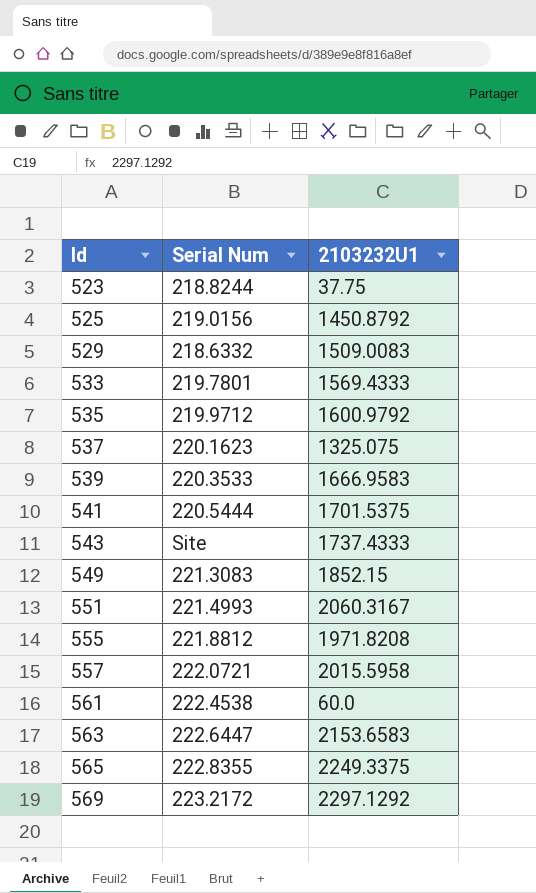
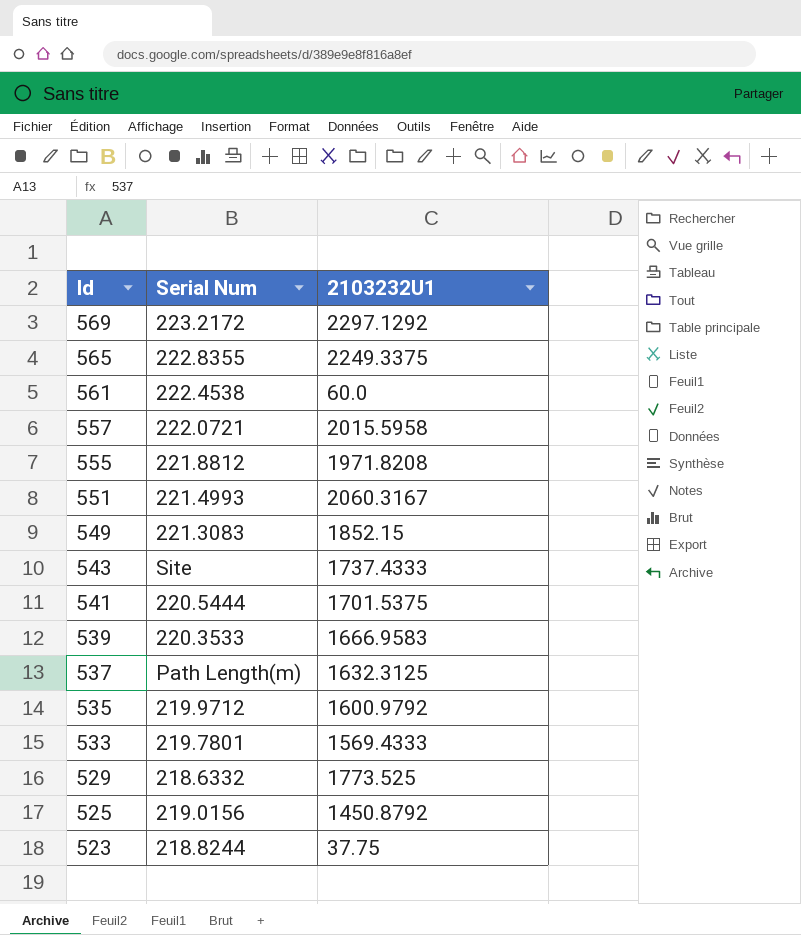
row order: Id ascending -> Id descending
row 563: 222.6447 | 2153.6583 -> none
537 | Serial Num: 220.1623 -> Path Length(m)
537 | 2103232U1: 1325.075 -> 1632.3125
529 | 2103232U1: 1509.0083 -> 1773.525

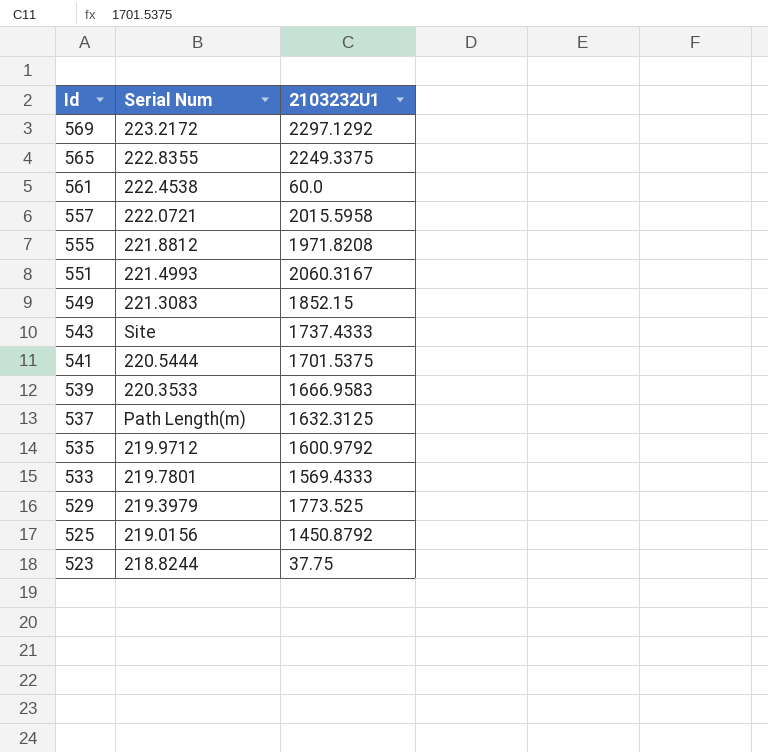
529 | Serial Num: 218.6332 -> 219.3979

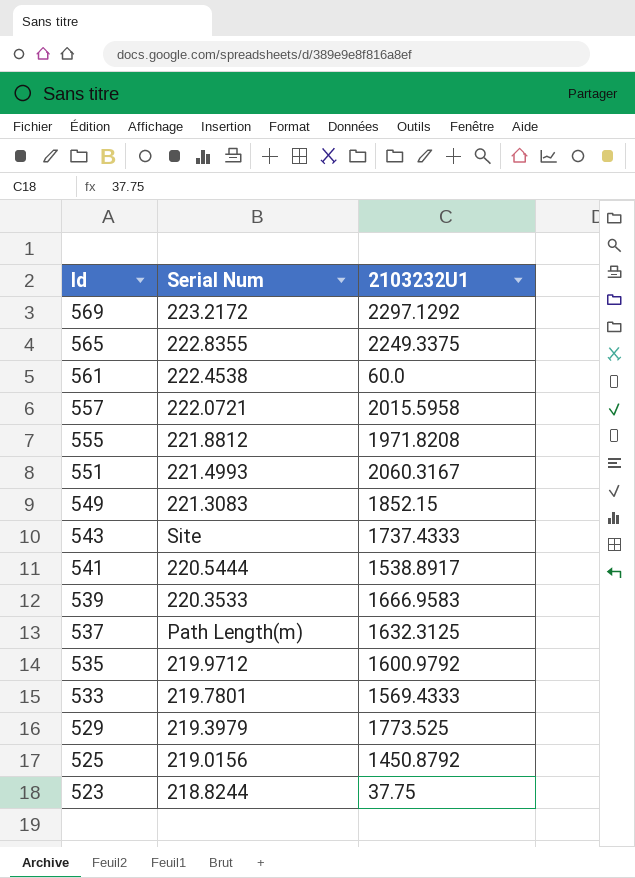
541 | 2103232U1: 1701.5375 -> 1538.8917

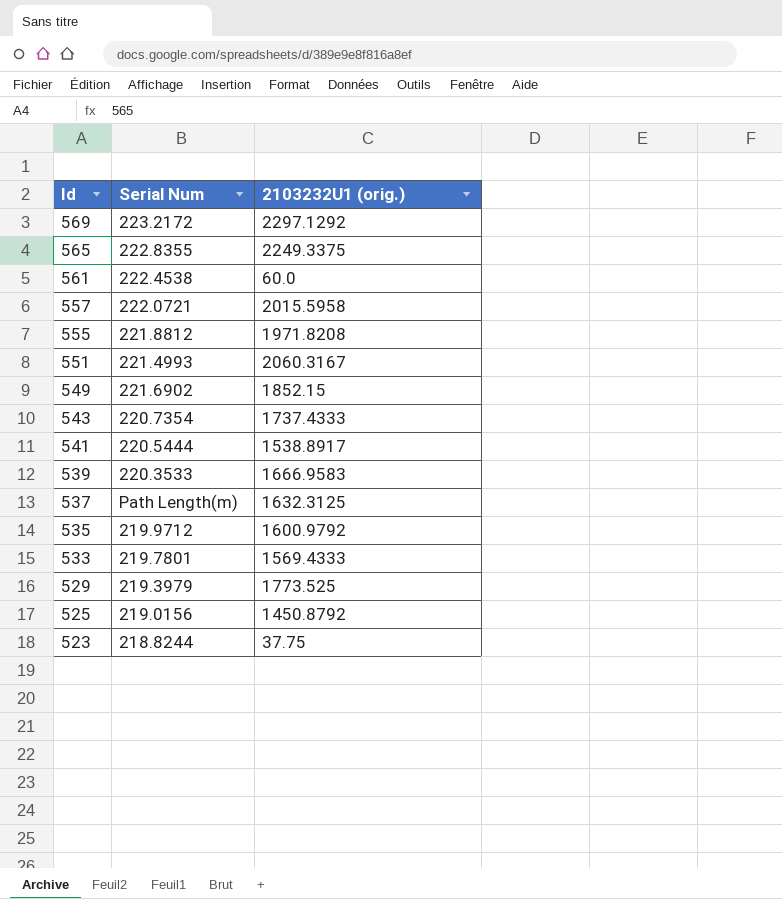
column name: 2103232U1 -> 2103232U1 (orig.)
549 | Serial Num: 221.3083 -> 221.6902
543 | Serial Num: Site -> 220.7354

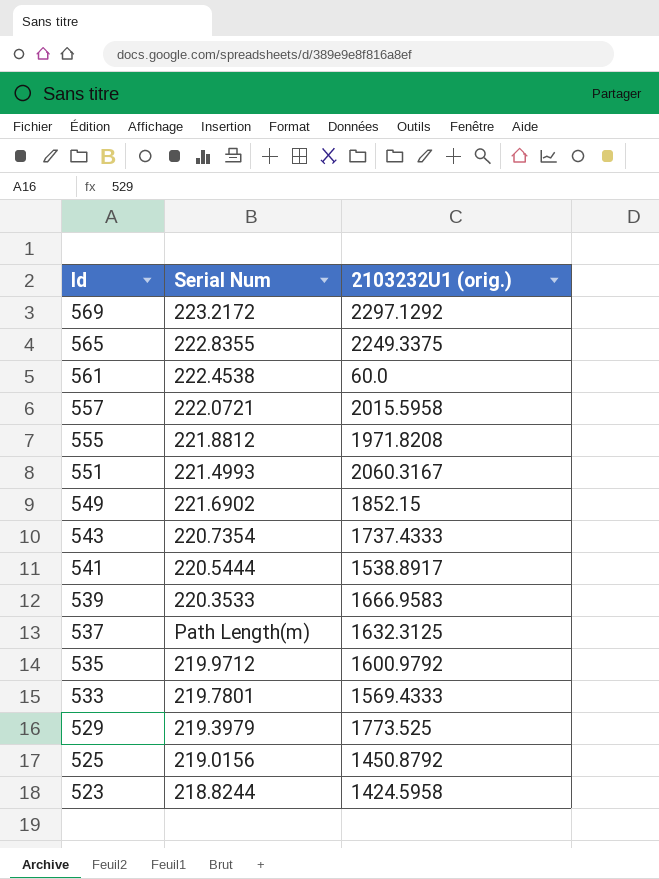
523 | 2103232U1 (orig.): 37.75 -> 1424.5958

